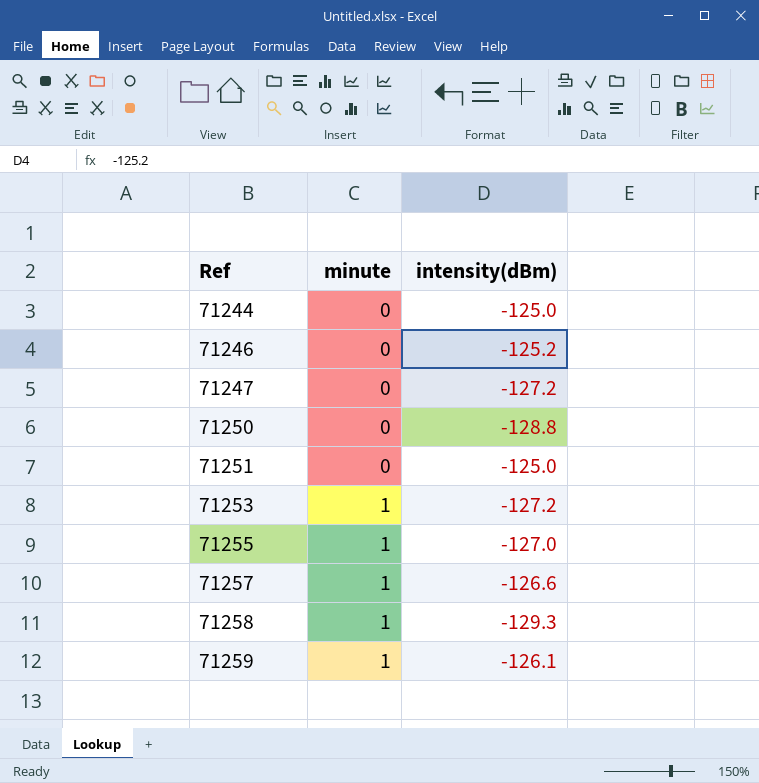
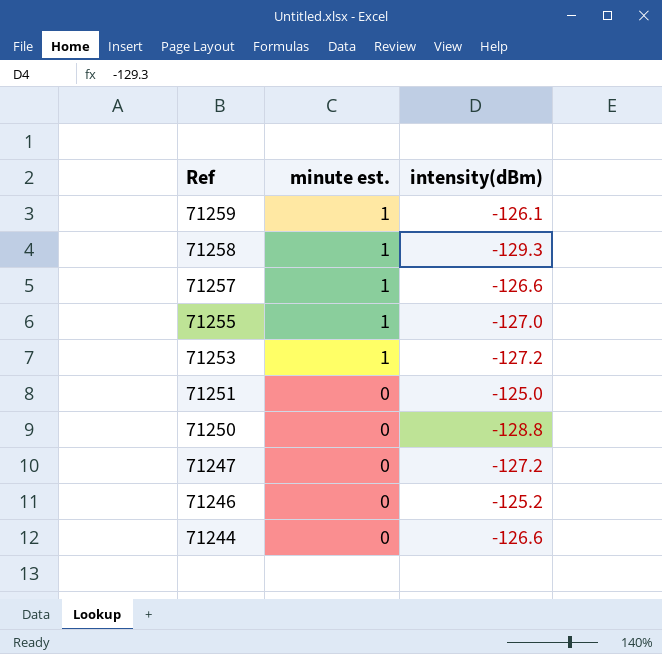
row order: Ref ascending -> Ref descending
column name: minute -> minute est.
71244 | intensity(dBm): -125.0 -> -126.6

